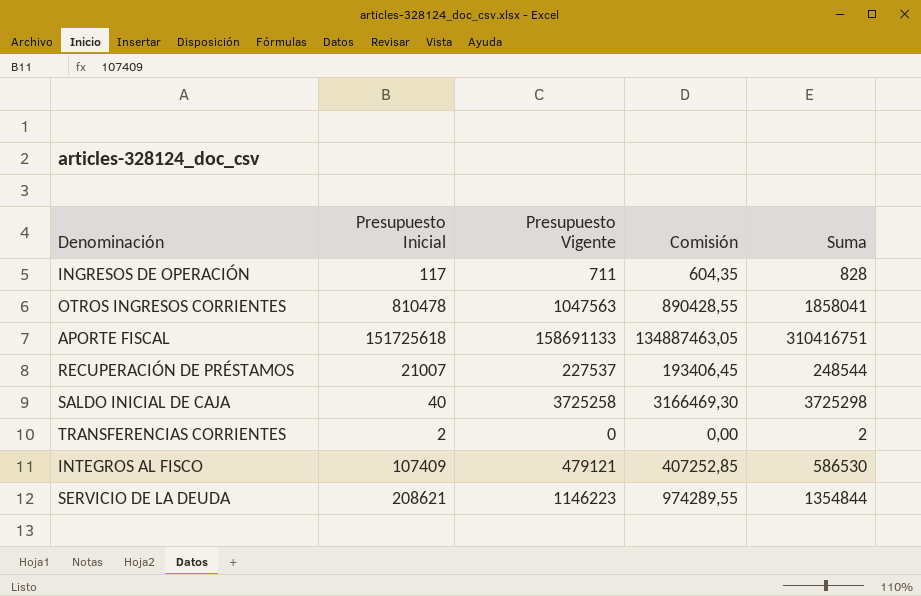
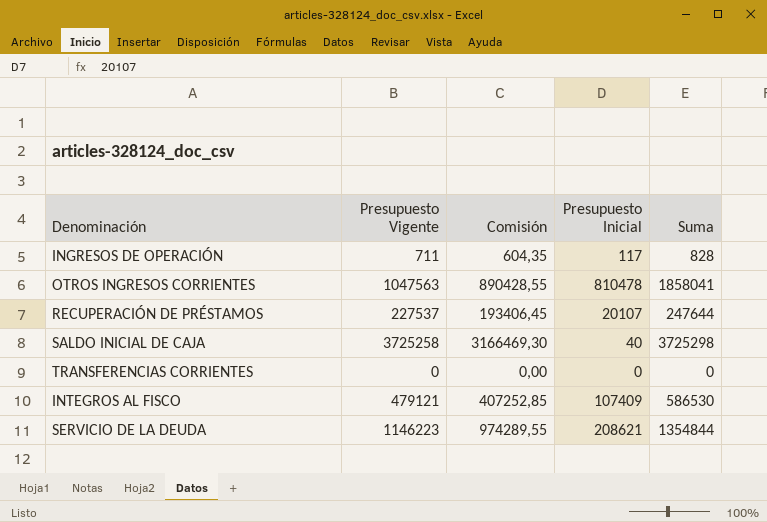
column Presupuesto Inicial | position: 2 -> 4
row APORTE FISCAL: 151725618 | 158691133 | 134887463,05 | 310416751 -> none
RECUPERACIÓN DE PRÉSTAMOS | Presupuesto Inicial: 21007 -> 20107
RECUPERACIÓN DE PRÉSTAMOS | Suma: 248544 -> 247644
TRANSFERENCIAS CORRIENTES | Presupuesto Inicial: 2 -> 0
TRANSFERENCIAS CORRIENTES | Suma: 2 -> 0

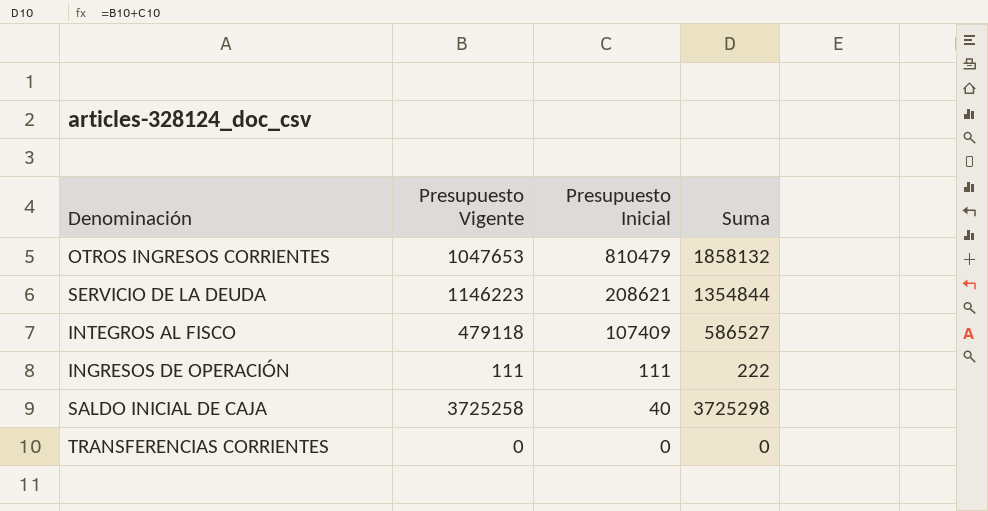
row order: none -> Presupuesto Inicial descending
column Comisión | formula: [Presupuesto Vigente] * 0,85 -> none
row RECUPERACIÓN DE PRÉSTAMOS: 227537 | 193406,45 | 20107 | 247644 -> none
OTROS INGRESOS CORRIENTES | Presupuesto Vigente: 1047563 -> 1047653
OTROS INGRESOS CORRIENTES | Presupuesto Inicial: 810478 -> 810479
OTROS INGRESOS CORRIENTES | Suma: 1858041 -> 1858132
INTEGROS AL FISCO | Presupuesto Vigente: 479121 -> 479118
INTEGROS AL FISCO | Suma: 586530 -> 586527
INGRESOS DE OPERACIÓN | Presupuesto Vigente: 711 -> 111
INGRESOS DE OPERACIÓN | Presupuesto Inicial: 117 -> 111
INGRESOS DE OPERACIÓN | Suma: 828 -> 222

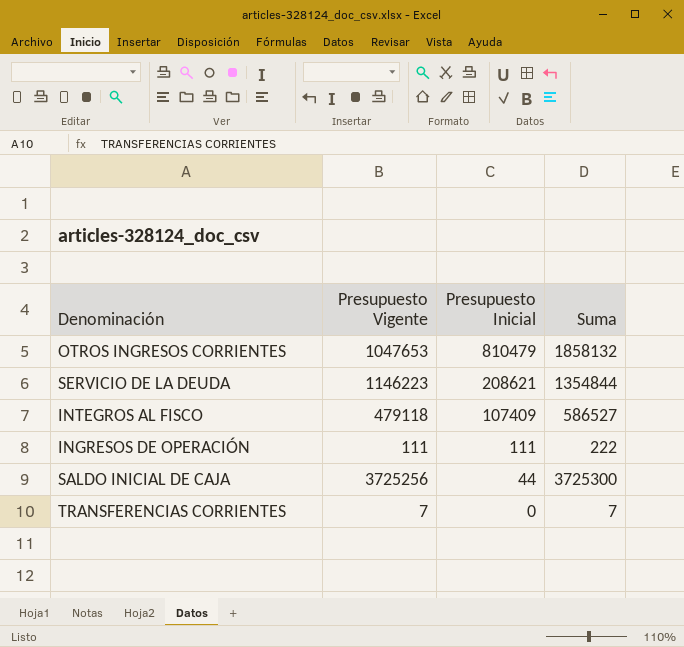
SALDO INICIAL DE CAJA | Presupuesto Vigente: 3725258 -> 3725256
SALDO INICIAL DE CAJA | Presupuesto Inicial: 40 -> 44
SALDO INICIAL DE CAJA | Suma: 3725298 -> 3725300
TRANSFERENCIAS CORRIENTES | Presupuesto Vigente: 0 -> 7
TRANSFERENCIAS CORRIENTES | Suma: 0 -> 7

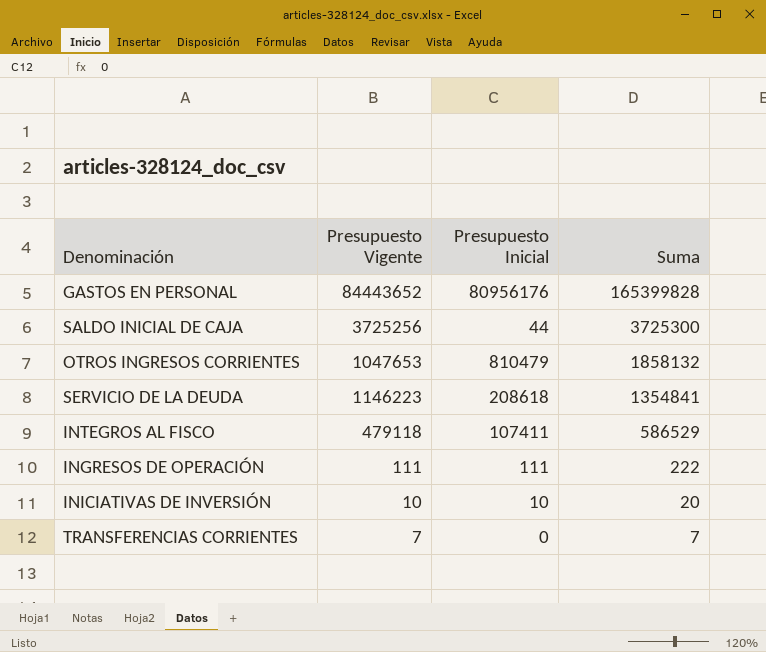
row order: Presupuesto Inicial descending -> Suma descending
row GASTOS EN PERSONAL: none -> 84443652 | 80956176 | 165399828
SERVICIO DE LA DEUDA | Presupuesto Inicial: 208621 -> 208618
SERVICIO DE LA DEUDA | Suma: 1354844 -> 1354841
INTEGROS AL FISCO | Presupuesto Inicial: 107409 -> 107411
INTEGROS AL FISCO | Suma: 586527 -> 586529
row INICIATIVAS DE INVERSIÓN: none -> 10 | 10 | 20

